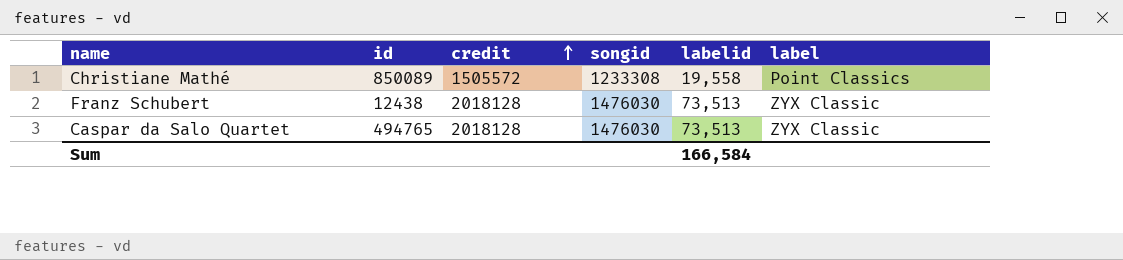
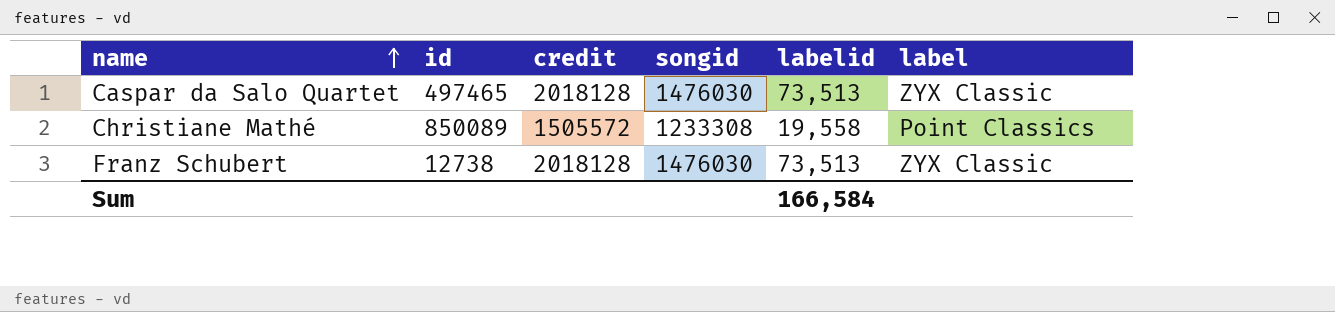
row order: credit ascending -> name ascending
Caspar da Salo Quartet | id: 494765 -> 497465
Franz Schubert | id: 12438 -> 12738

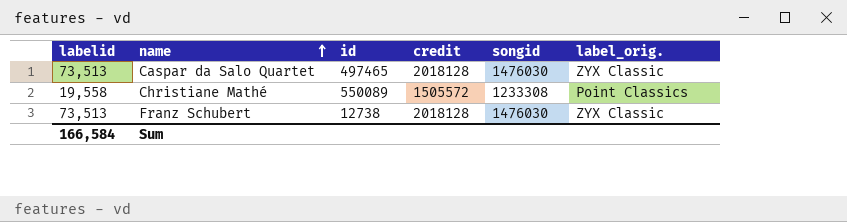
column labelid | position: 5 -> 1
column name: label -> label_orig.
Christiane Mathé | id: 850089 -> 550089

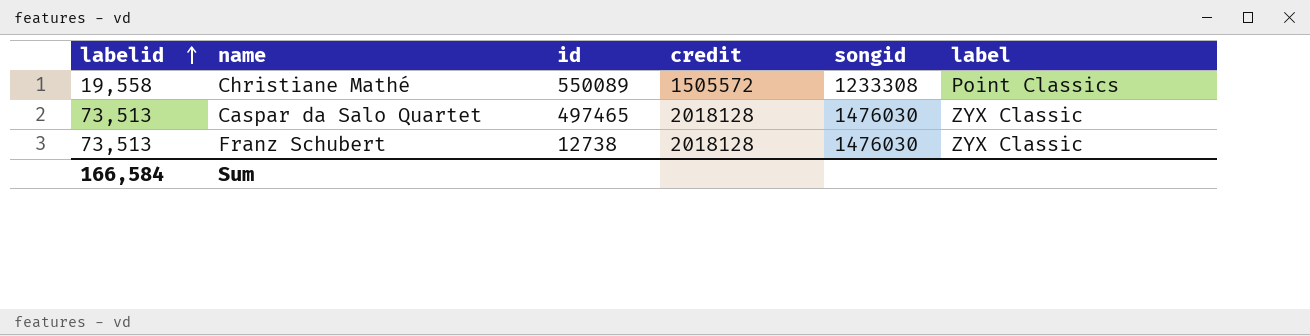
row order: name ascending -> labelid ascending
column name: label_orig. -> label

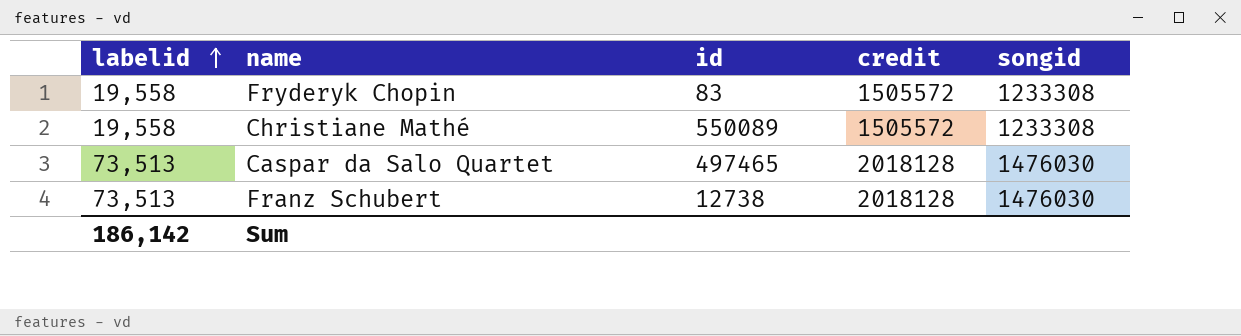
column label | position: 6 -> none
row Fryderyk Chopin: none -> 19,558 | 83 | 1505572 | 1233308
Sum | labelid: 166,584 -> 186,142

